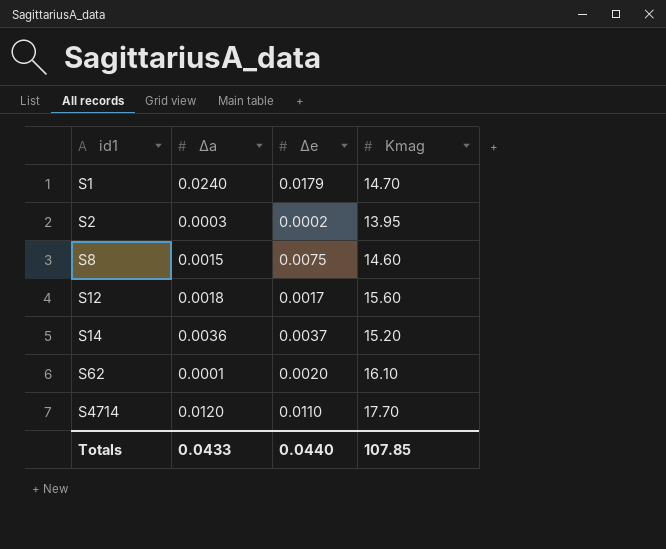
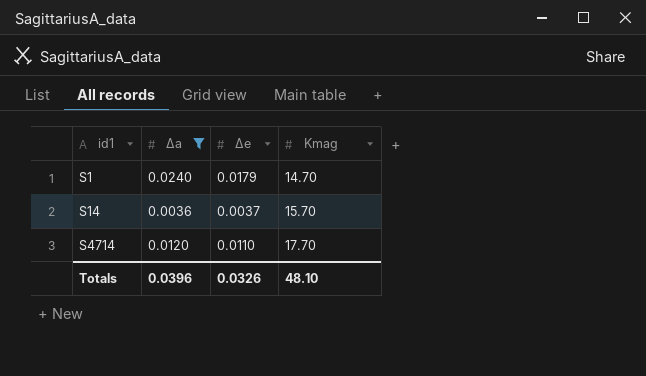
filter: none -> Δa >= 0.0036
S14 | Kmag: 15.20 -> 15.70
Totals | Δa: 0.0433 -> 0.0396
Totals | Δe: 0.0440 -> 0.0326
Totals | Kmag: 107.85 -> 48.10

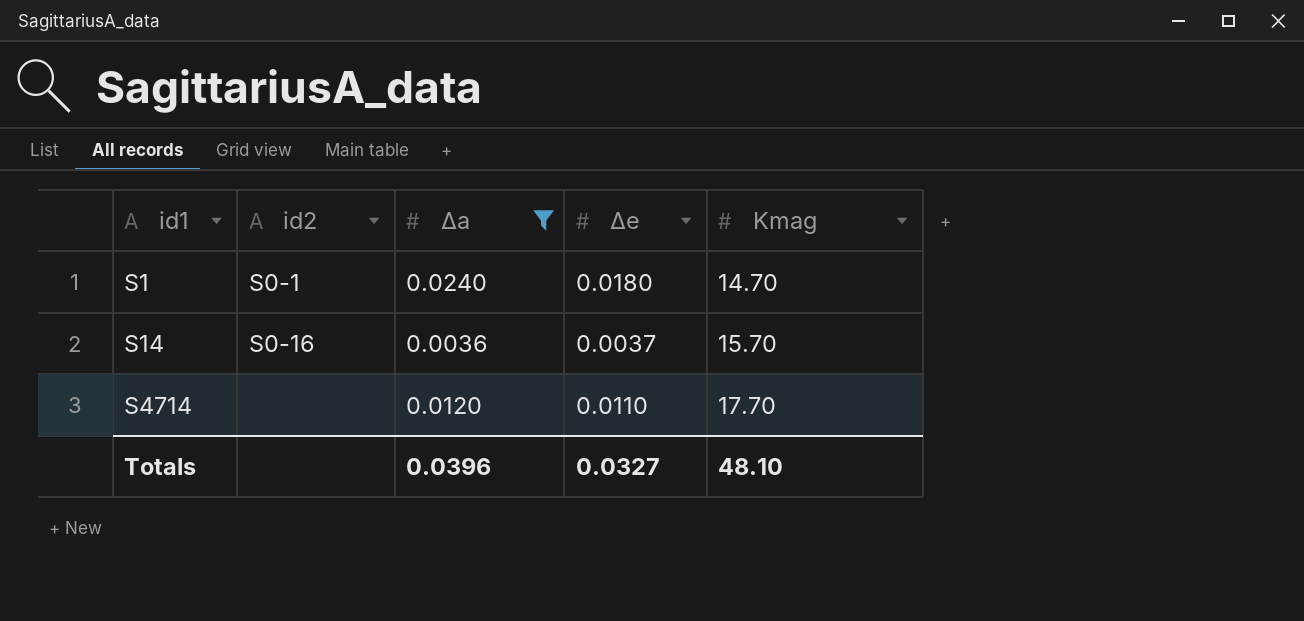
column id2 | position: none -> 2
S1 | Δe: 0.0179 -> 0.0180
Totals | Δe: 0.0326 -> 0.0327

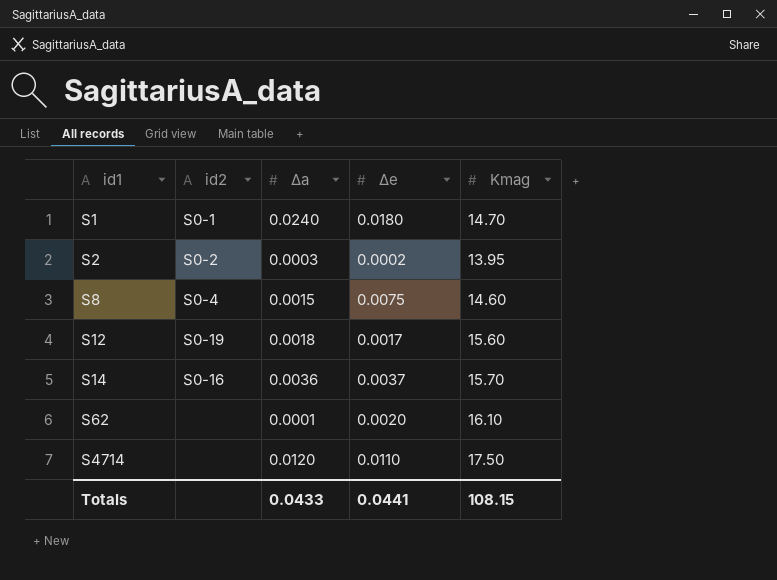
filter: Δa >= 0.0036 -> none
S4714 | Kmag: 17.70 -> 17.50
Totals | Δa: 0.0396 -> 0.0433
Totals | Δe: 0.0327 -> 0.0441
Totals | Kmag: 48.10 -> 108.15

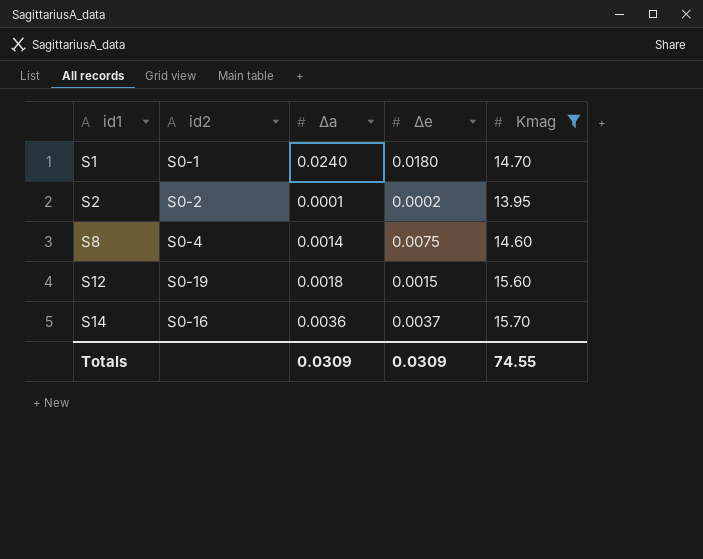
filter: none -> Kmag <= 15.70
S2 | Δa: 0.0003 -> 0.0001
S8 | Δa: 0.0015 -> 0.0014
S12 | Δe: 0.0017 -> 0.0015
Totals | Δa: 0.0433 -> 0.0309
Totals | Δe: 0.0441 -> 0.0309
Totals | Kmag: 108.15 -> 74.55

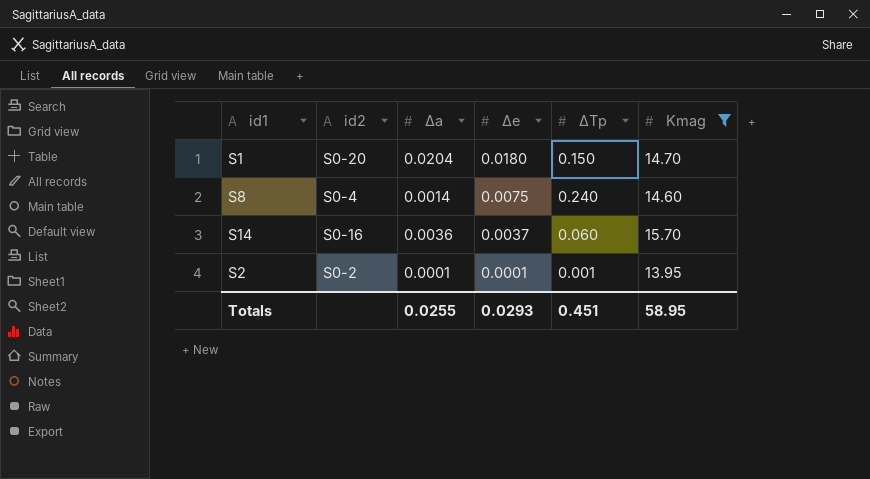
row order: id1 ascending -> Δe descending
column ΔTp | position: none -> 5
row S12: S0-19 | 0.0018 | 0.0015 | 15.60 -> none
S1 | id2: S0-1 -> S0-20
S1 | Δa: 0.0240 -> 0.0204
S2 | Δe: 0.0002 -> 0.0001
Totals | Δa: 0.0309 -> 0.0255
Totals | Δe: 0.0309 -> 0.0293
Totals | Kmag: 74.55 -> 58.95

